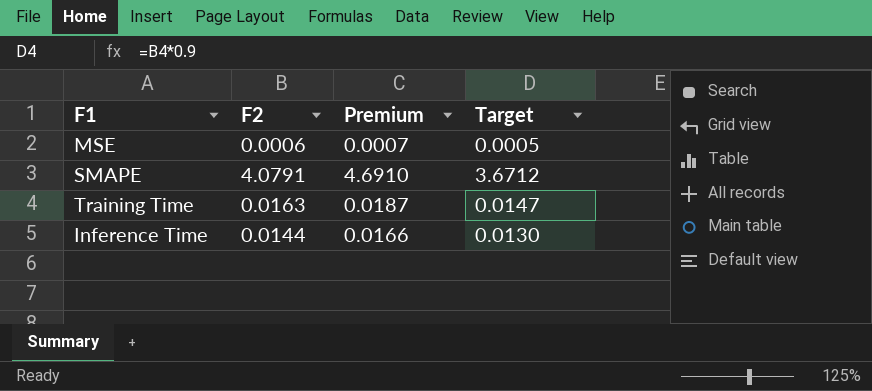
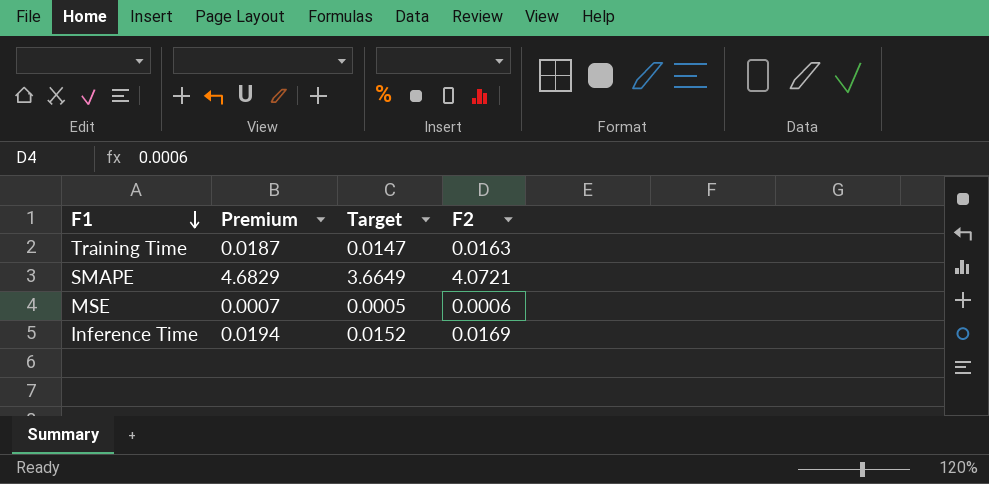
row order: none -> F1 descending
column F2 | position: 2 -> 4
SMAPE | Premium: 4.6910 -> 4.6829
SMAPE | Target: 3.6712 -> 3.6649
SMAPE | F2: 4.0791 -> 4.0721
Inference Time | Premium: 0.0166 -> 0.0194
Inference Time | Target: 0.0130 -> 0.0152
Inference Time | F2: 0.0144 -> 0.0169

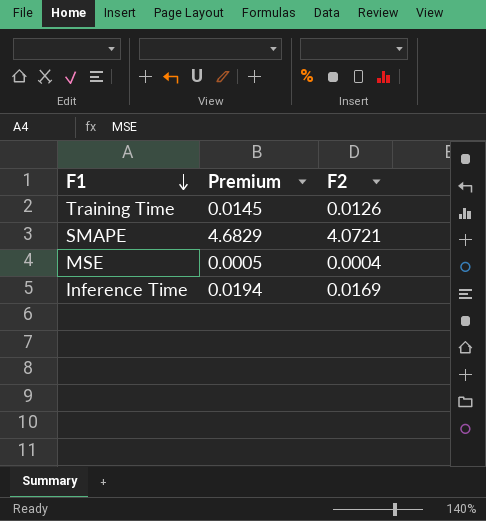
column Target | formula: [F2] * 0.9 -> none
Training Time | Premium: 0.0187 -> 0.0145
Training Time | F2: 0.0163 -> 0.0126
MSE | Premium: 0.0007 -> 0.0005
MSE | F2: 0.0006 -> 0.0004

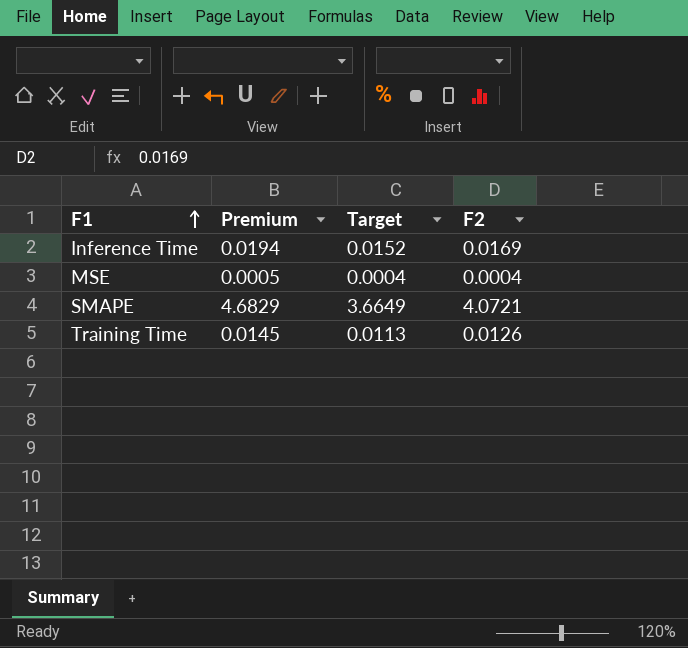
row order: F1 descending -> F1 ascending
column Target | formula: none -> [F2] * 0.9

